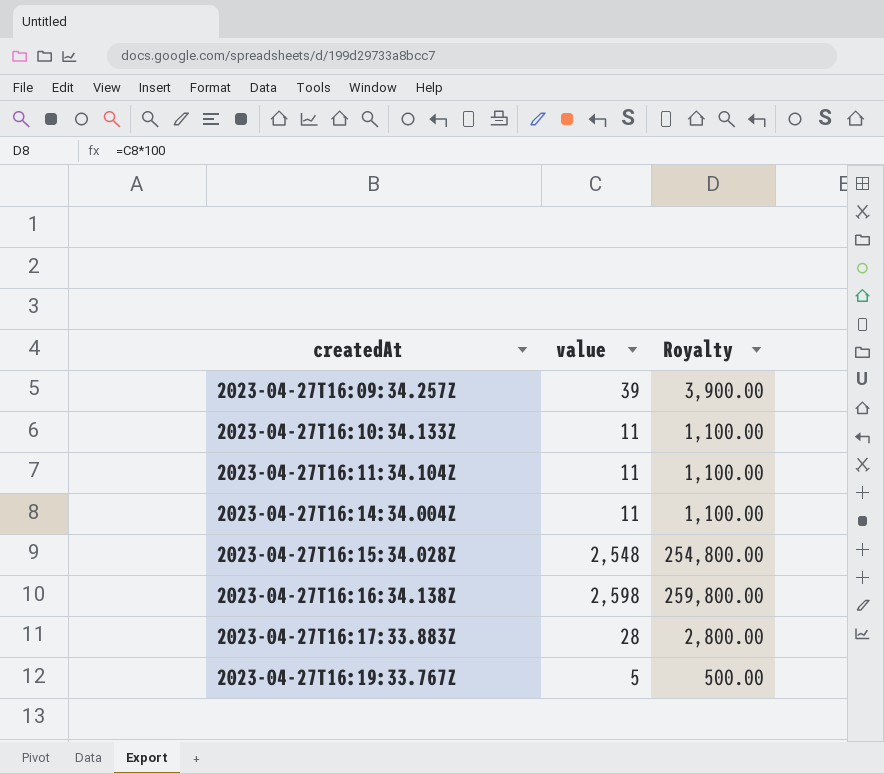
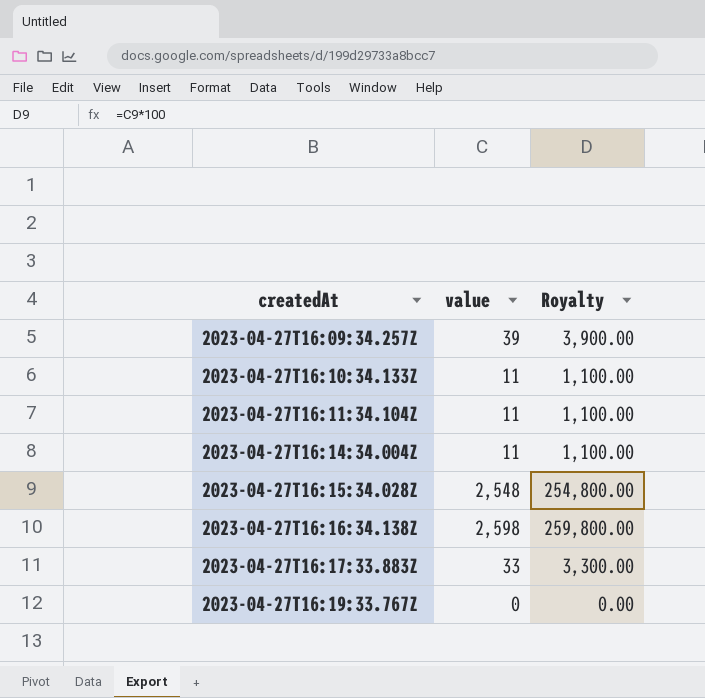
2023-04-27T16:17:33.883Z | value: 28 -> 33
2023-04-27T16:17:33.883Z | Royalty: 2,800.00 -> 3,300.00
2023-04-27T16:19:33.767Z | value: 5 -> 0
2023-04-27T16:19:33.767Z | Royalty: 500.00 -> 0.00

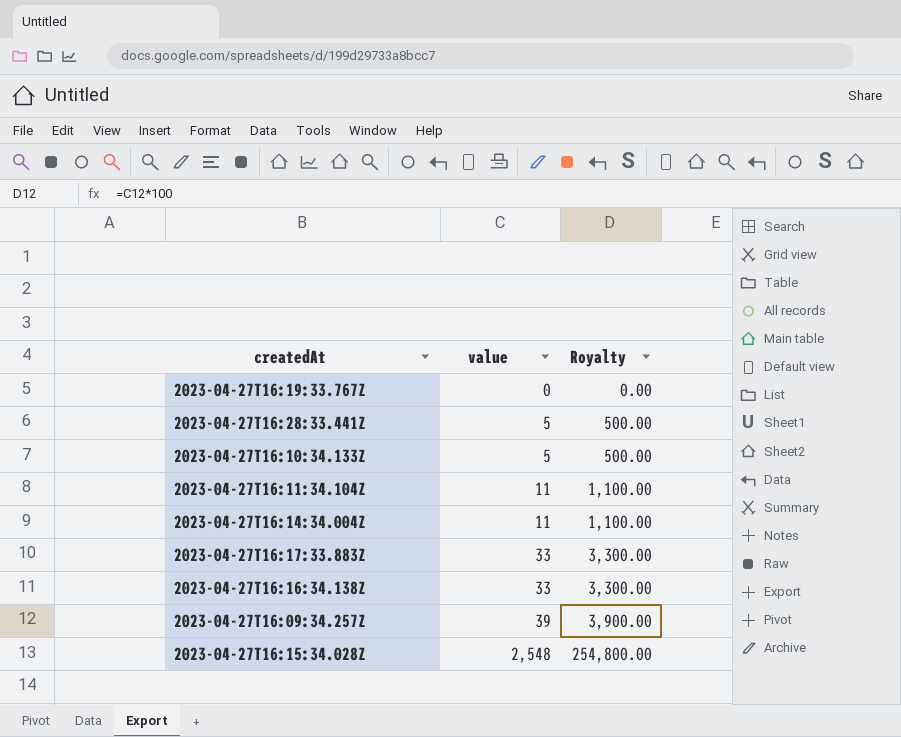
row order: createdAt ascending -> value ascending
row 2023-04-27T16:28:33.441Z: none -> 5 | 500.00
2023-04-27T16:10:34.133Z | value: 11 -> 5
2023-04-27T16:10:34.133Z | Royalty: 1,100.00 -> 500.00
2023-04-27T16:16:34.138Z | value: 2,598 -> 33
2023-04-27T16:16:34.138Z | Royalty: 259,800.00 -> 3,300.00

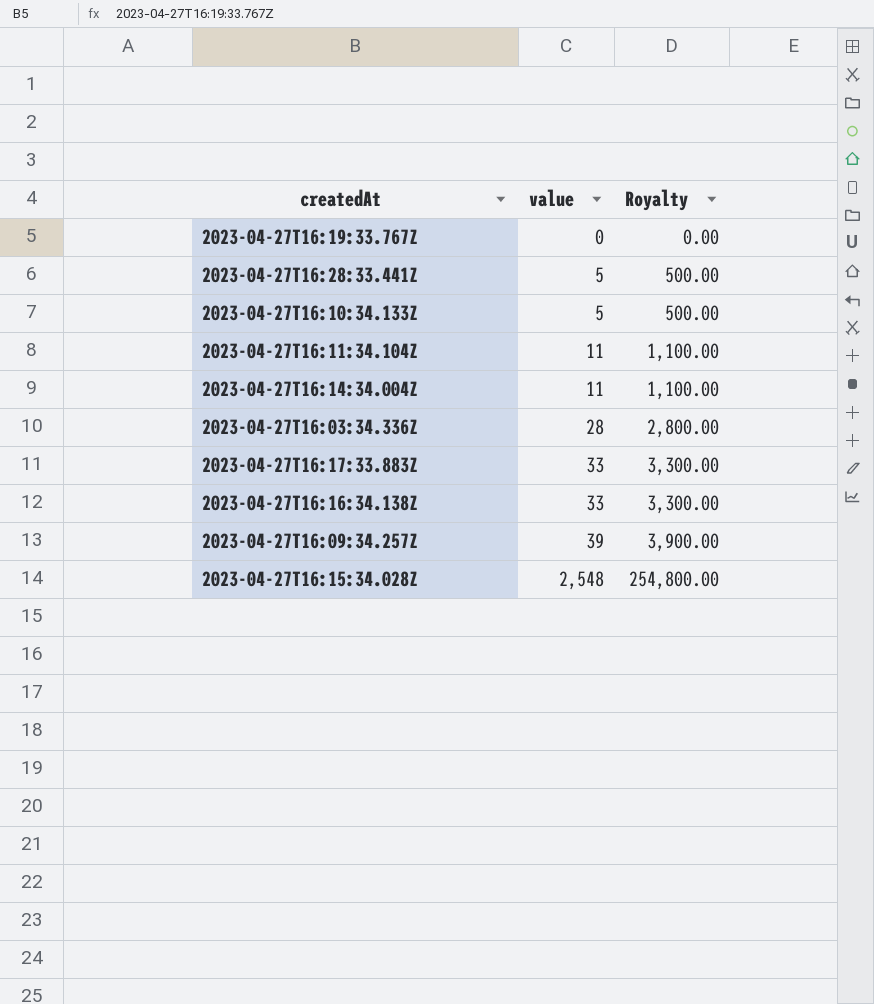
row 2023-04-27T16:03:34.336Z: none -> 28 | 2,800.00

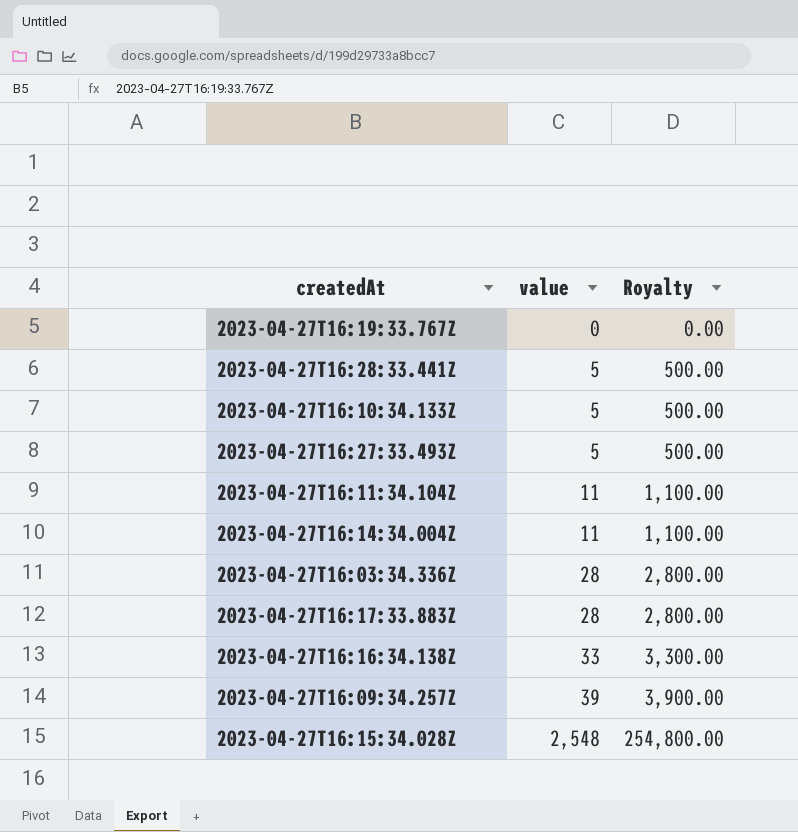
row 2023-04-27T16:27:33.493Z: none -> 5 | 500.00
2023-04-27T16:17:33.883Z | value: 33 -> 28
2023-04-27T16:17:33.883Z | Royalty: 3,300.00 -> 2,800.00

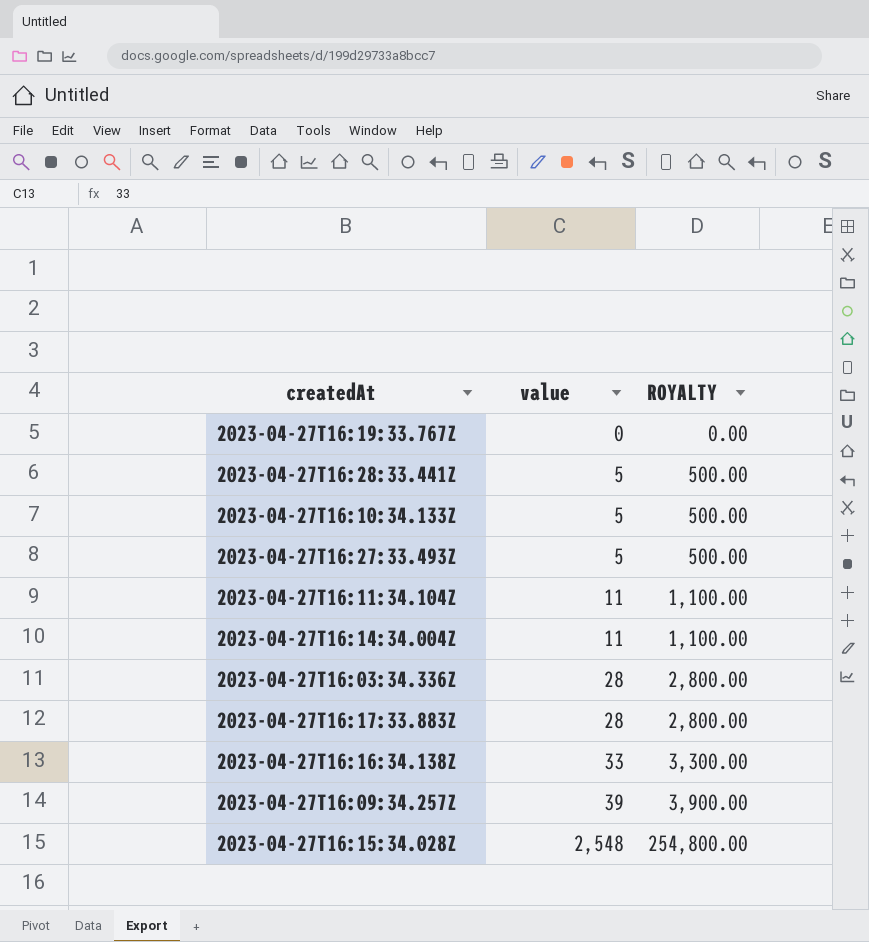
column name: Royalty -> ROYALTY

